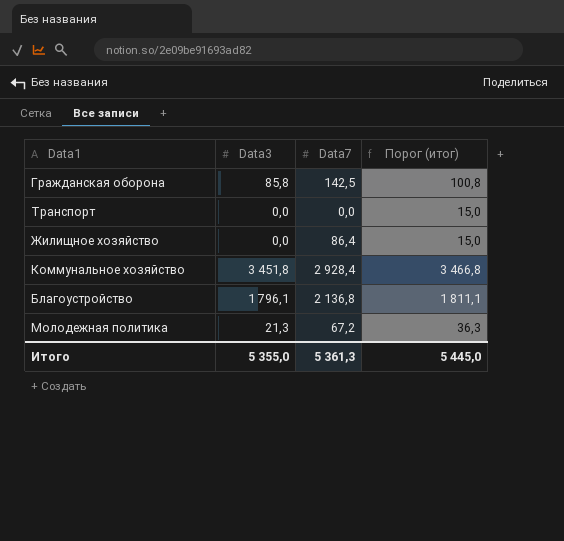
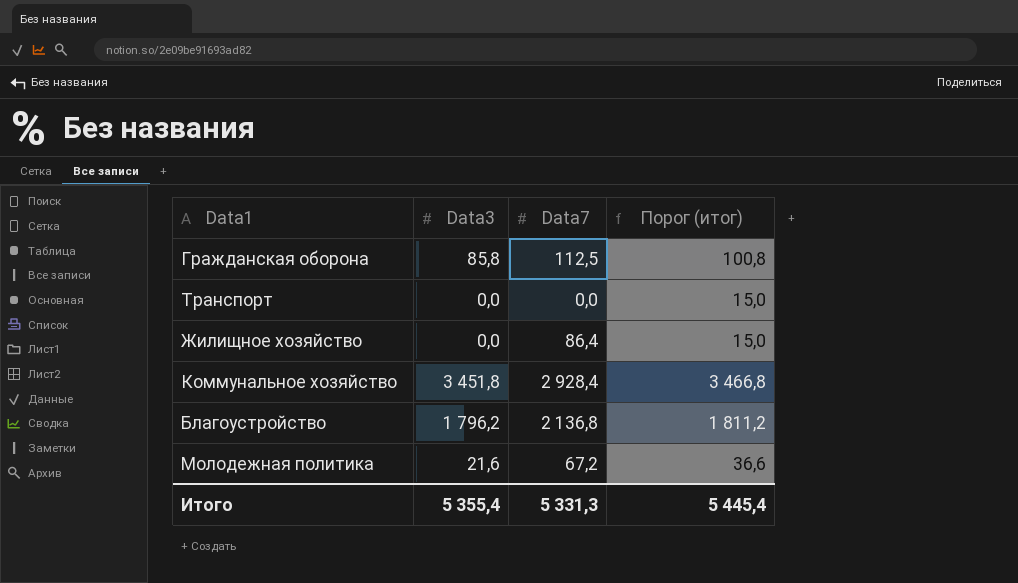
Гражданская оборона | Data7: 142,5 -> 112,5
Благоустройство | Data3: 1 796,1 -> 1 796,2
Благоустройство | Порог (итог): 1 811,1 -> 1 811,2
Молодежная политика | Data3: 21,3 -> 21,6
Молодежная политика | Порог (итог): 36,3 -> 36,6
Итого | Data3: 5 355,0 -> 5 355,4
Итого | Data7: 5 361,3 -> 5 331,3
Итого | Порог (итог): 5 445,0 -> 5 445,4

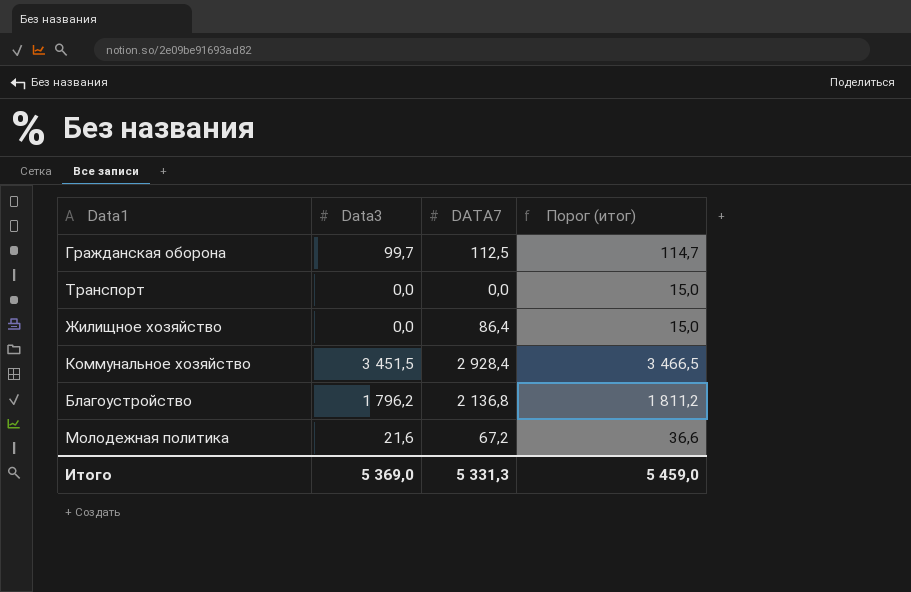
column name: Data7 -> DATA7
Гражданская оборона | Data3: 85,8 -> 99,7
Гражданская оборона | Порог (итог): 100,8 -> 114,7
Коммунальное хозяйство | Data3: 3 451,8 -> 3 451,5
Коммунальное хозяйство | Порог (итог): 3 466,8 -> 3 466,5
Итого | Data3: 5 355,4 -> 5 369,0
Итого | Порог (итог): 5 445,4 -> 5 459,0

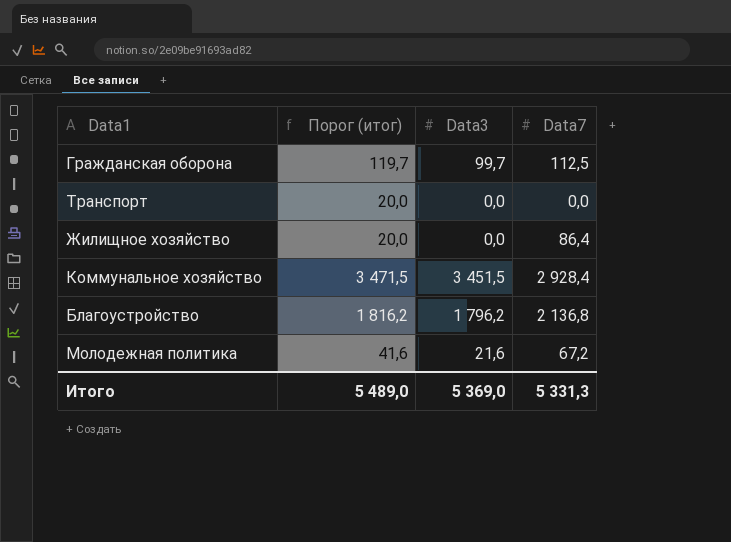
column Порог (итог) | formula: [Data3] + 15 -> [Data3] + 20
column Порог (итог) | position: 4 -> 2
column name: DATA7 -> Data7
Итого | Порог (итог): 5 459,0 -> 5 489,0

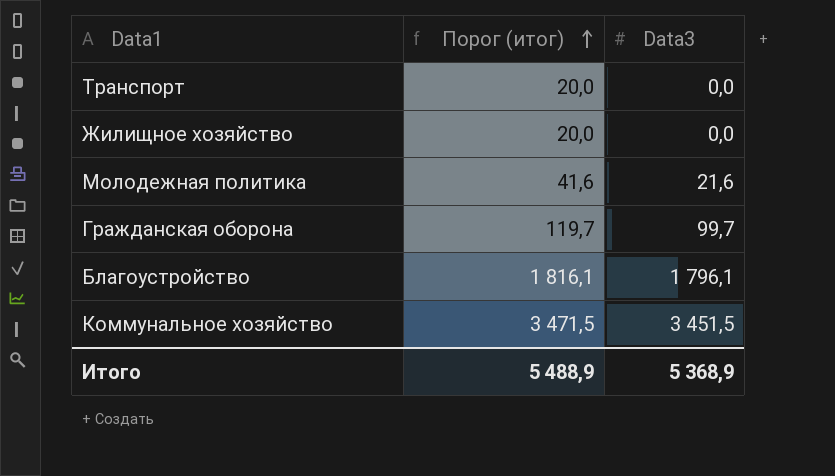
row order: none -> Порог (итог) ascending
column Data7 | position: 4 -> none
Благоустройство | Порог (итог): 1 816,2 -> 1 816,1
Благоустройство | Data3: 1 796,2 -> 1 796,1
Итого | Порог (итог): 5 489,0 -> 5 488,9
Итого | Data3: 5 369,0 -> 5 368,9

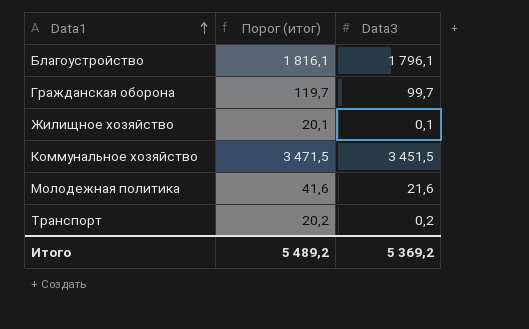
row order: Порог (итог) ascending -> Data1 ascending
Жилищное хозяйство | Порог (итог): 20,0 -> 20,1
Жилищное хозяйство | Data3: 0,0 -> 0,1
Транспорт | Порог (итог): 20,0 -> 20,2
Транспорт | Data3: 0,0 -> 0,2
Итого | Порог (итог): 5 488,9 -> 5 489,2
Итого | Data3: 5 368,9 -> 5 369,2

